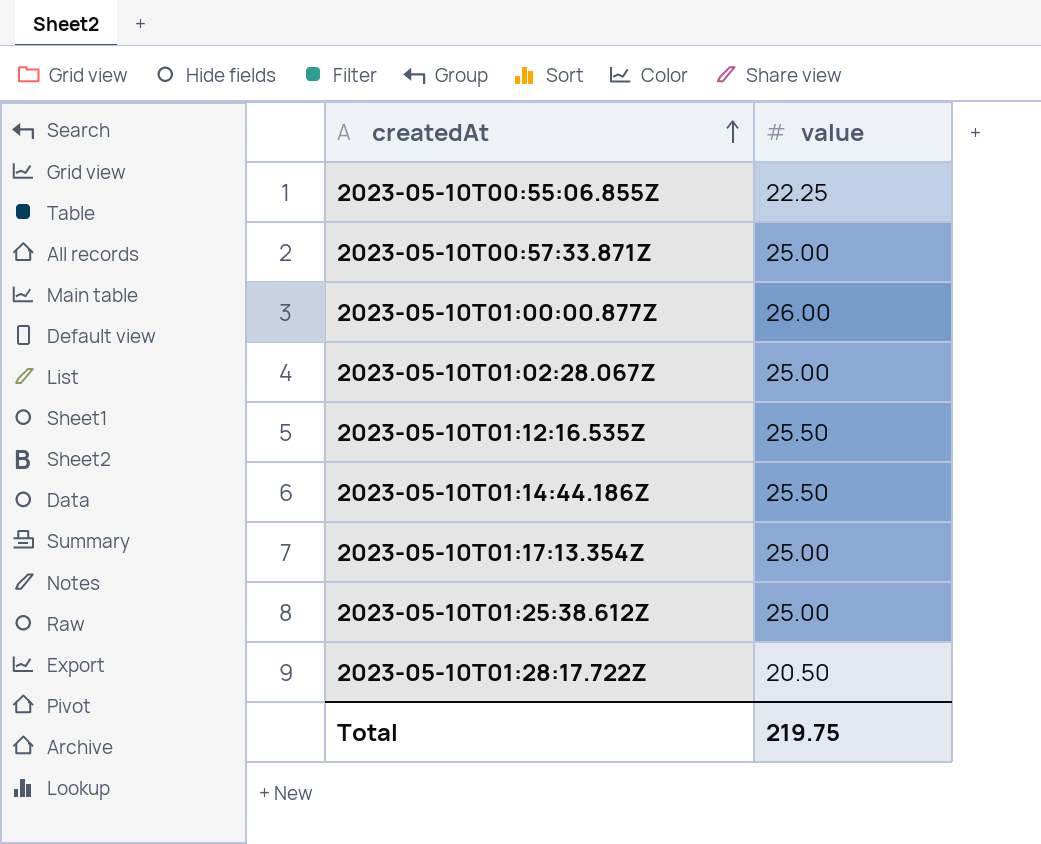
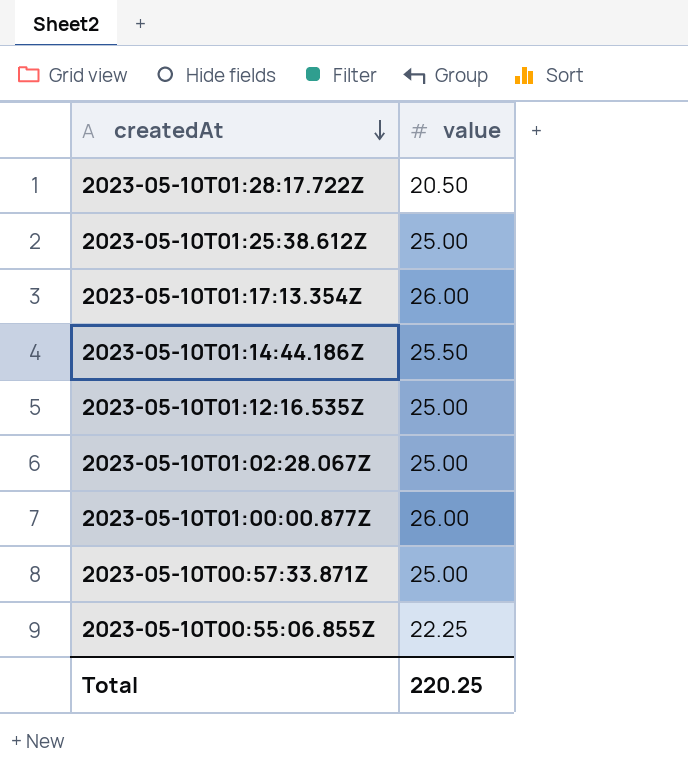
row order: createdAt ascending -> createdAt descending
2023-05-10T01:17:13.354Z | value: 25.00 -> 26.00
2023-05-10T01:12:16.535Z | value: 25.50 -> 25.00
Total | value: 219.75 -> 220.25

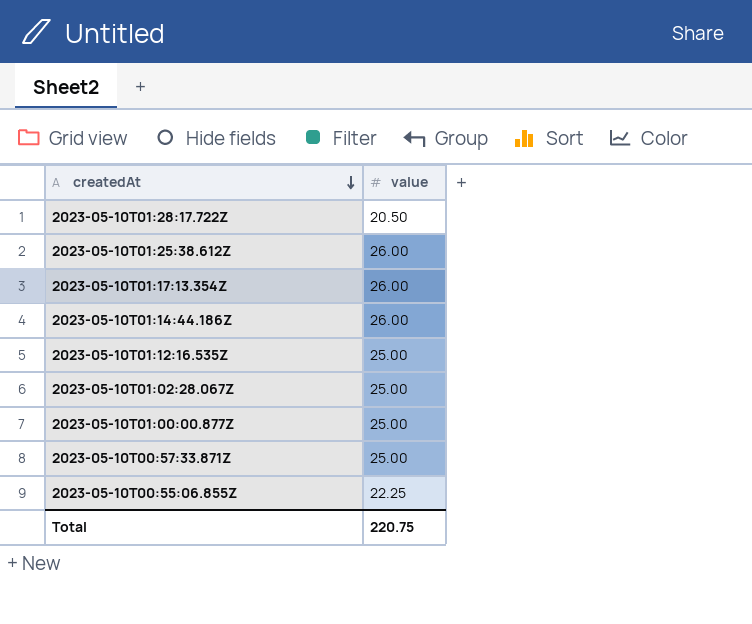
2023-05-10T01:25:38.612Z | value: 25.00 -> 26.00
2023-05-10T01:14:44.186Z | value: 25.50 -> 26.00
2023-05-10T01:00:00.877Z | value: 26.00 -> 25.00
Total | value: 220.25 -> 220.75

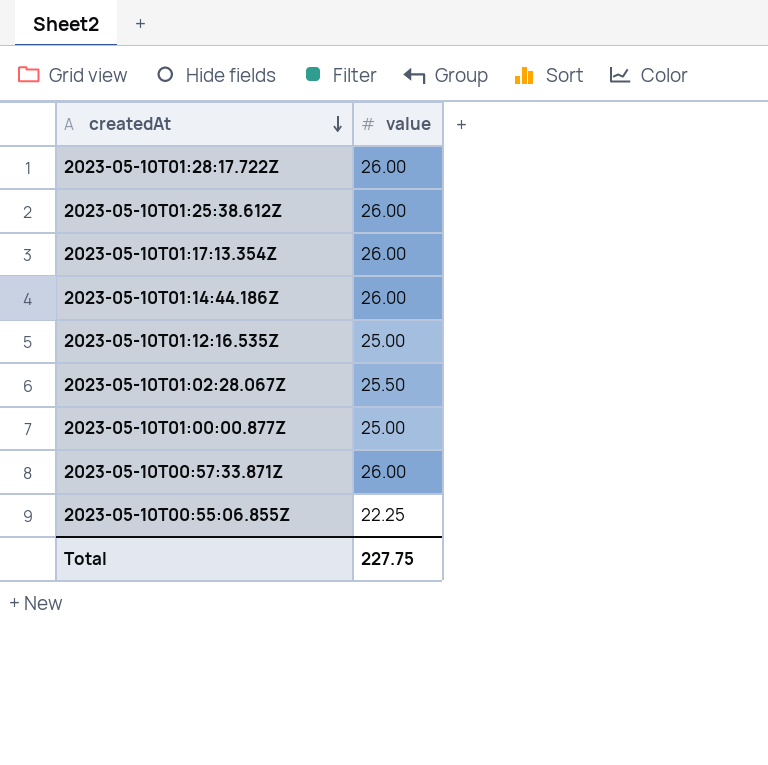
2023-05-10T01:28:17.722Z | value: 20.50 -> 26.00
2023-05-10T01:02:28.067Z | value: 25.00 -> 25.50
2023-05-10T00:57:33.871Z | value: 25.00 -> 26.00
Total | value: 220.75 -> 227.75

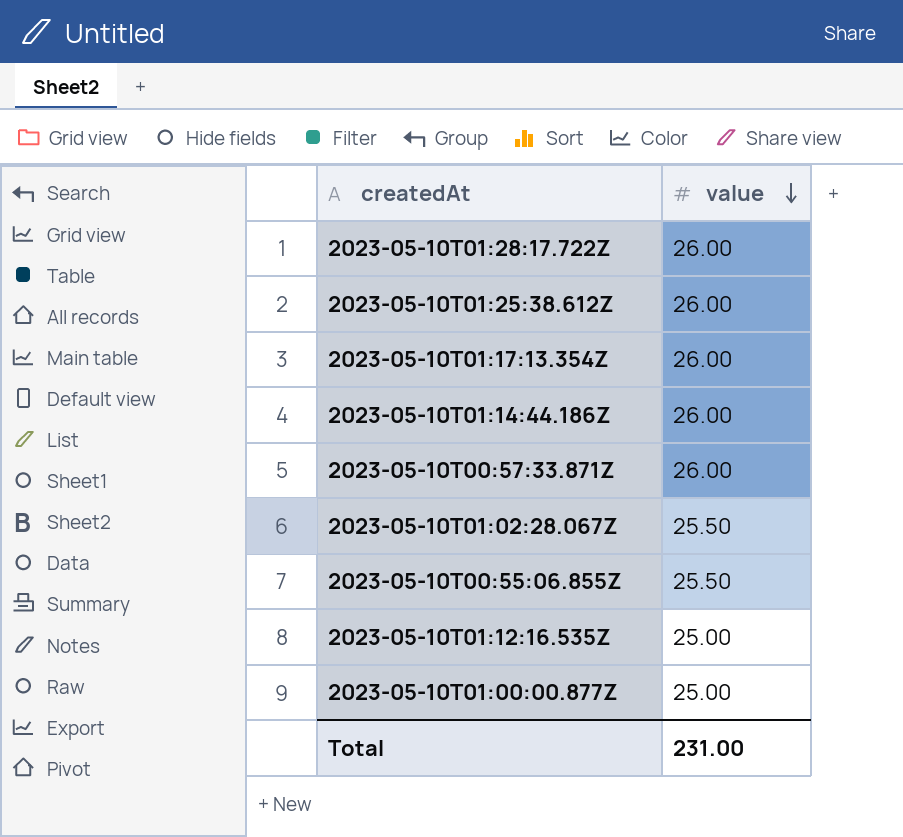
row order: createdAt descending -> value descending
2023-05-10T00:55:06.855Z | value: 22.25 -> 25.50
Total | value: 227.75 -> 231.00

